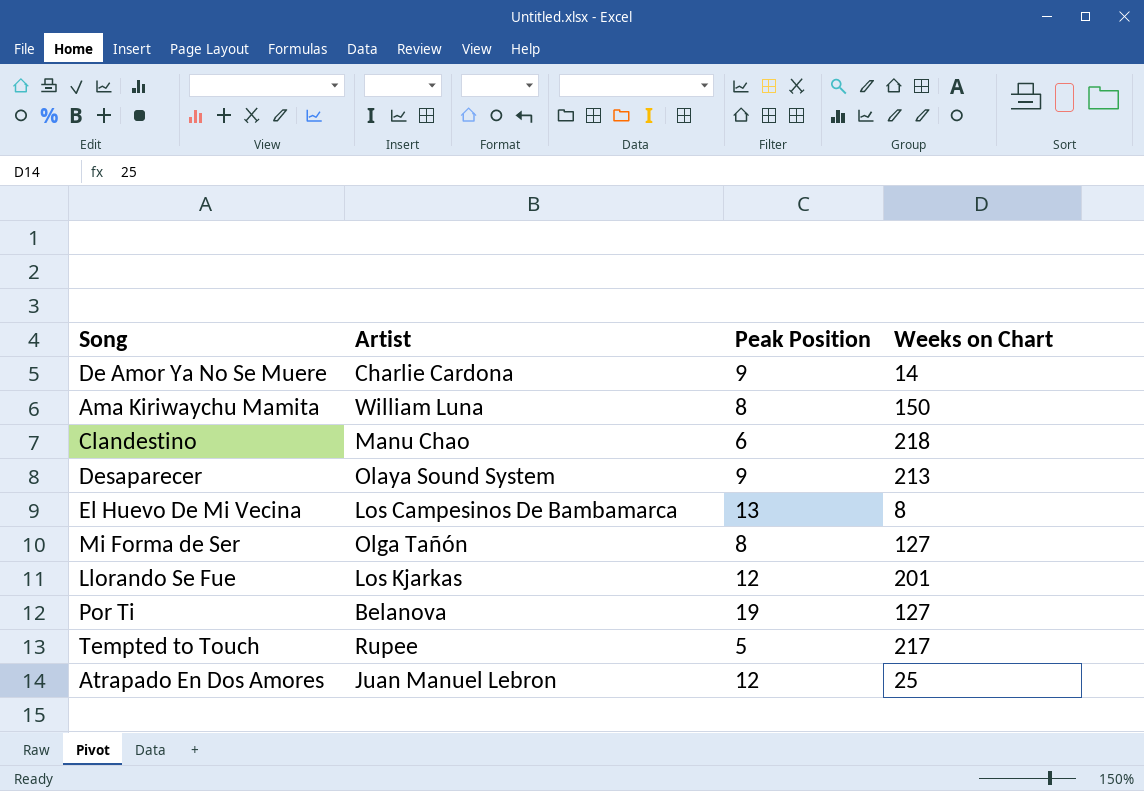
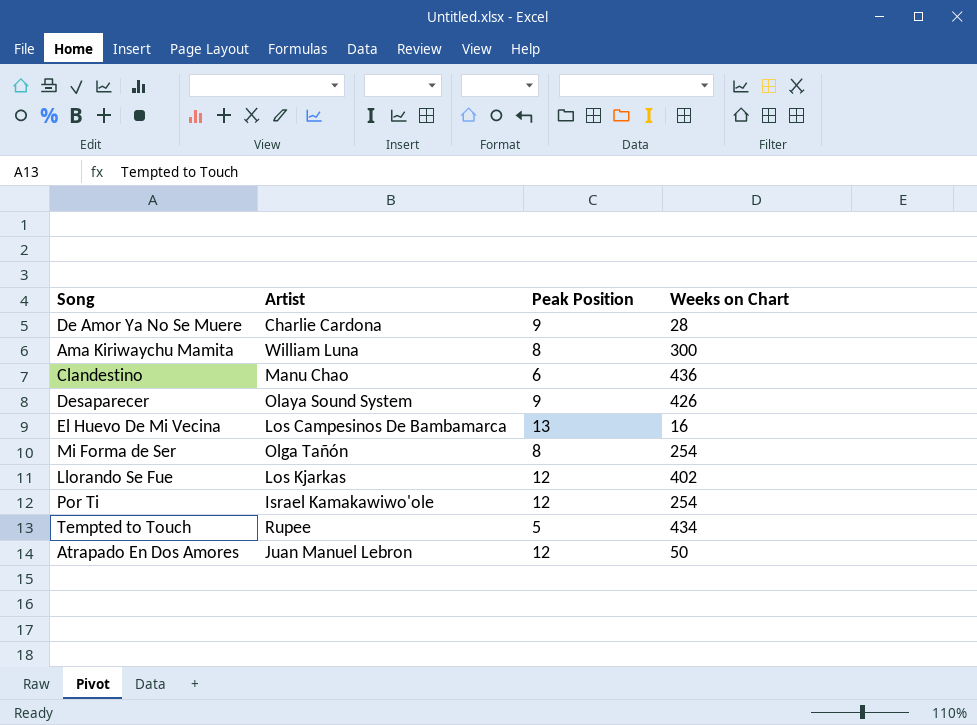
De Amor Ya No Se Muere | Weeks on Chart: 14 -> 28
Ama Kiriwaychu Mamita | Weeks on Chart: 150 -> 300
Clandestino | Weeks on Chart: 218 -> 436
Desaparecer | Weeks on Chart: 213 -> 426
El Huevo De Mi Vecina | Weeks on Chart: 8 -> 16
Mi Forma de Ser | Weeks on Chart: 127 -> 254
Llorando Se Fue | Weeks on Chart: 201 -> 402
Por Ti | Artist: Belanova -> Israel Kamakawiwo'ole
Por Ti | Peak Position: 19 -> 12
Por Ti | Weeks on Chart: 127 -> 254
Tempted to Touch | Weeks on Chart: 217 -> 434
Atrapado En Dos Amores | Weeks on Chart: 25 -> 50

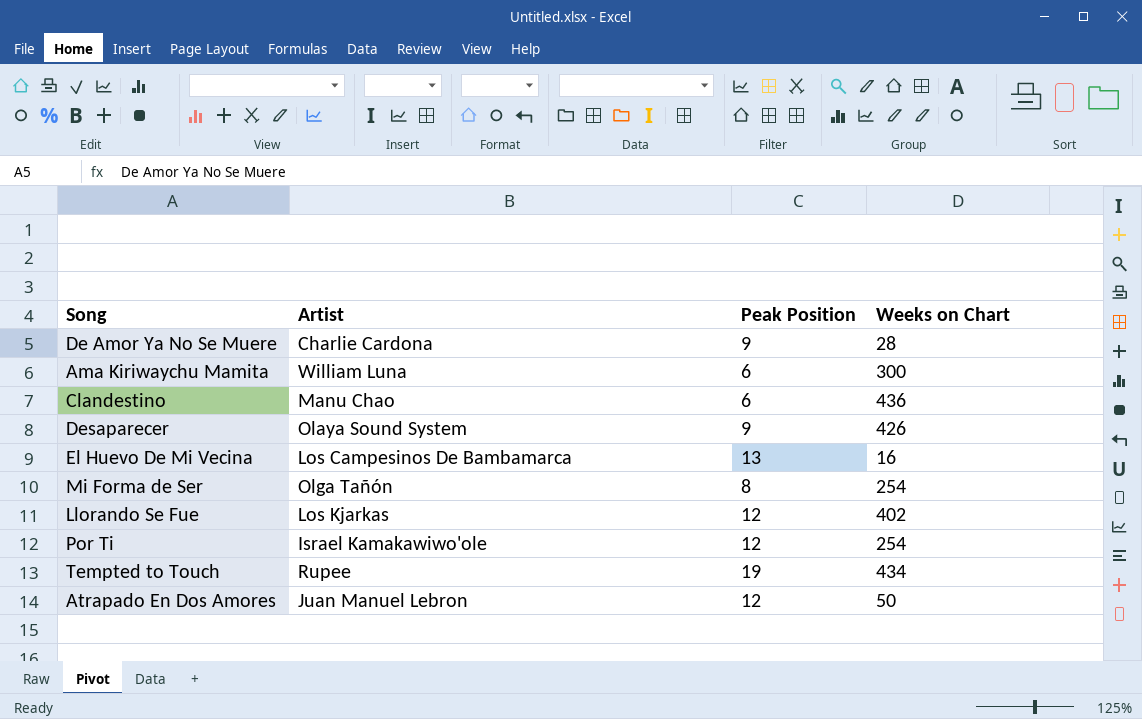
Ama Kiriwaychu Mamita | Peak Position: 8 -> 6
Tempted to Touch | Peak Position: 5 -> 19

